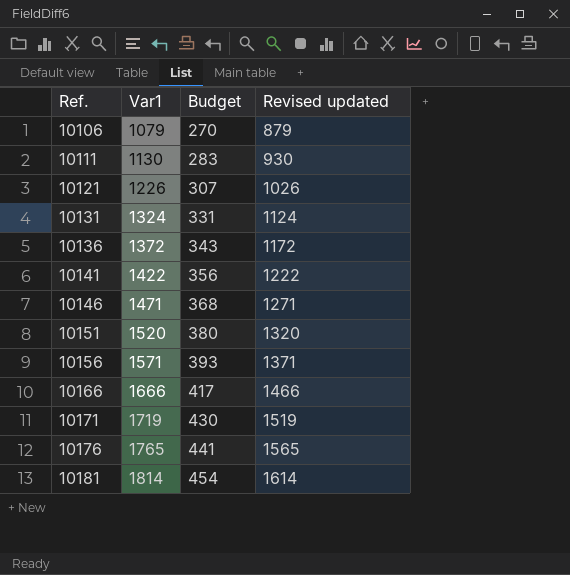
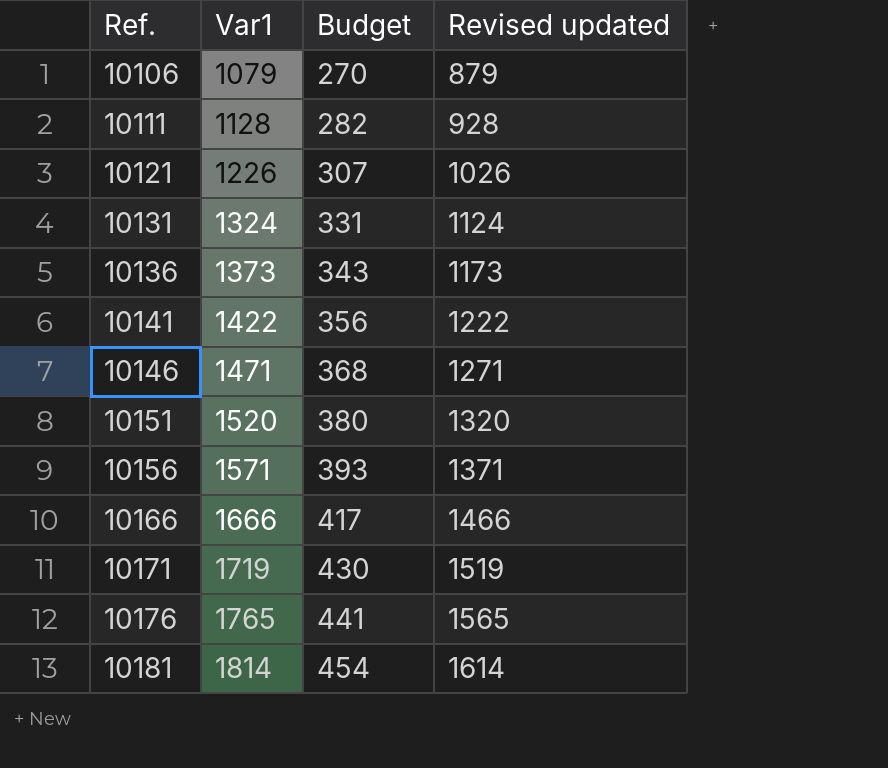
10111 | Var1: 1130 -> 1128
10111 | Budget: 283 -> 282
10111 | Revised updated: 930 -> 928
10136 | Var1: 1372 -> 1373
10136 | Revised updated: 1172 -> 1173

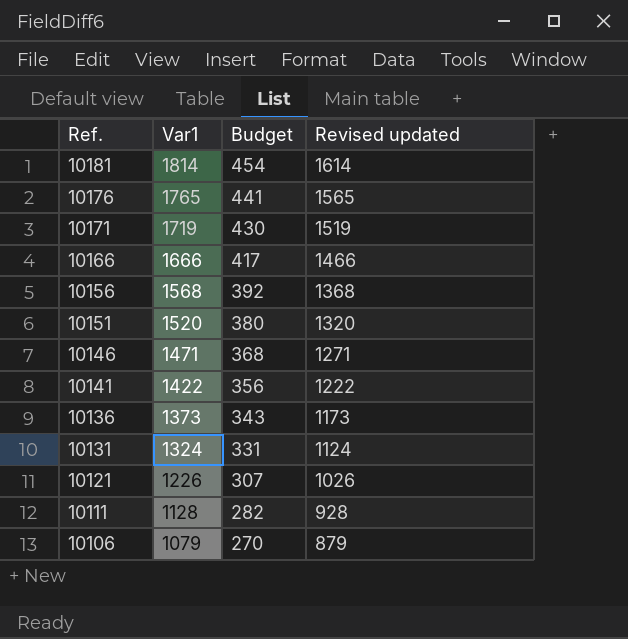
row order: Ref. ascending -> Ref. descending
10156 | Var1: 1571 -> 1568
10156 | Budget: 393 -> 392
10156 | Revised updated: 1371 -> 1368

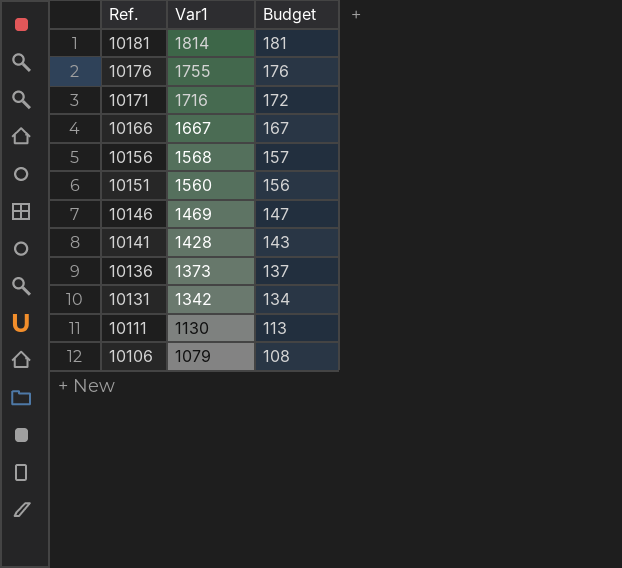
column Revised updated | formula: [Var1] - 200 -> none
column Budget | formula: [Var1] * 0.25 -> [Var1] * 0.1
row 10121: 1226 | 307 | 1026 -> none
10176 | Var1: 1765 -> 1755
10171 | Var1: 1719 -> 1716
10166 | Var1: 1666 -> 1667
10151 | Var1: 1520 -> 1560
10146 | Var1: 1471 -> 1469
10141 | Var1: 1422 -> 1428
10131 | Var1: 1324 -> 1342
10111 | Var1: 1128 -> 1130

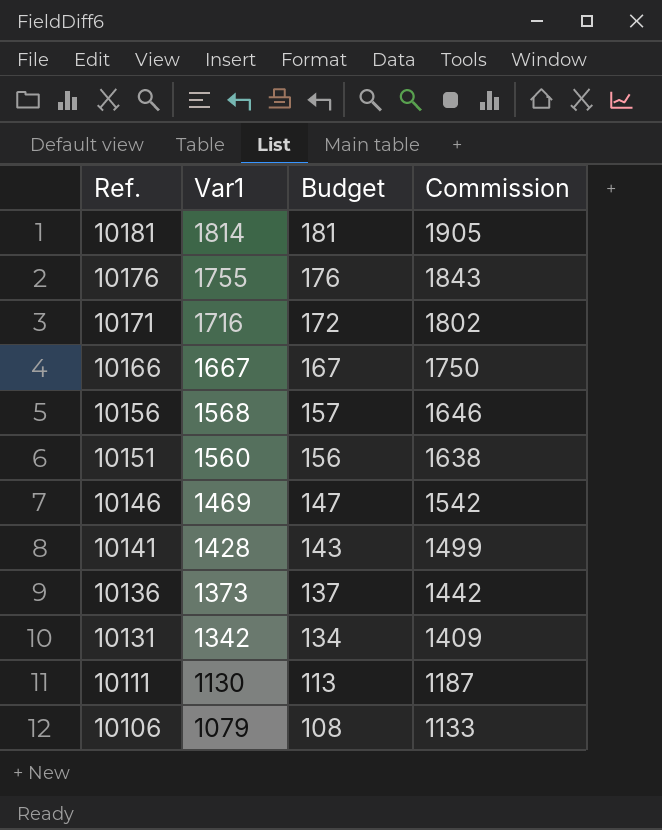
column Commission | formula: none -> [Var1] * 1.05

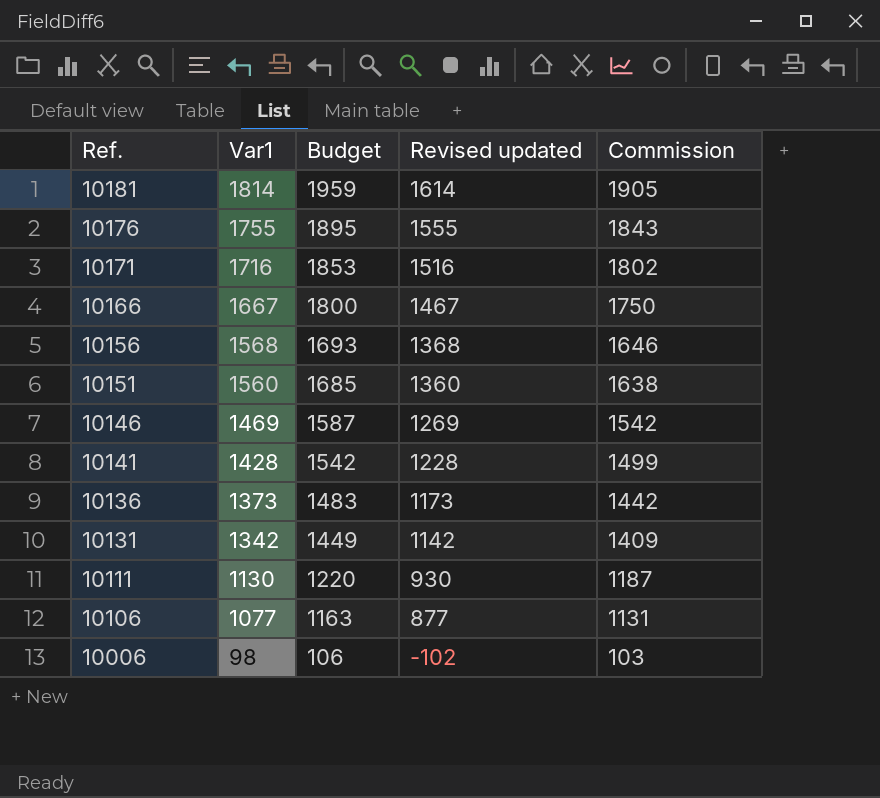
column Budget | formula: [Var1] * 0.1 -> [Var1] * 1.08
column Revised updated | formula: none -> [Var1] - 200
10106 | Var1: 1079 -> 1077
10106 | Commission: 1133 -> 1131
row 10006: none -> 98 | 106 | -102 | 103

